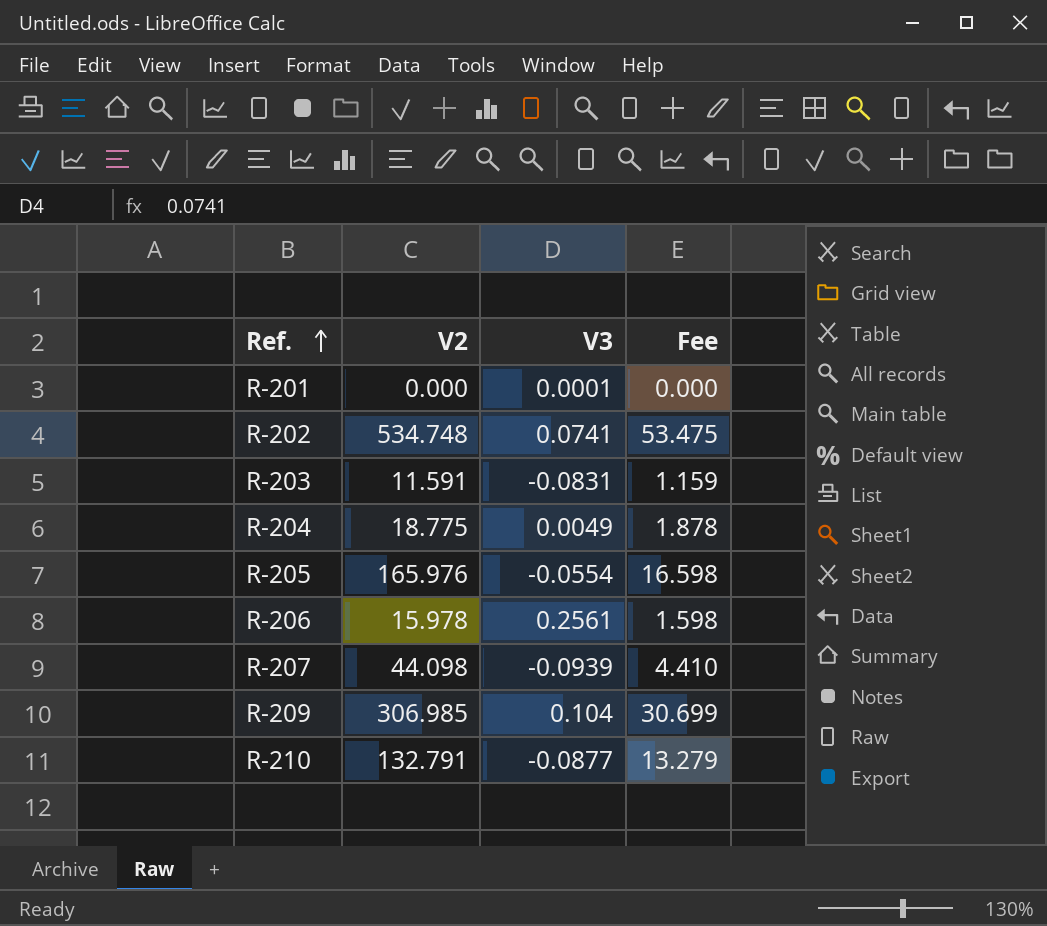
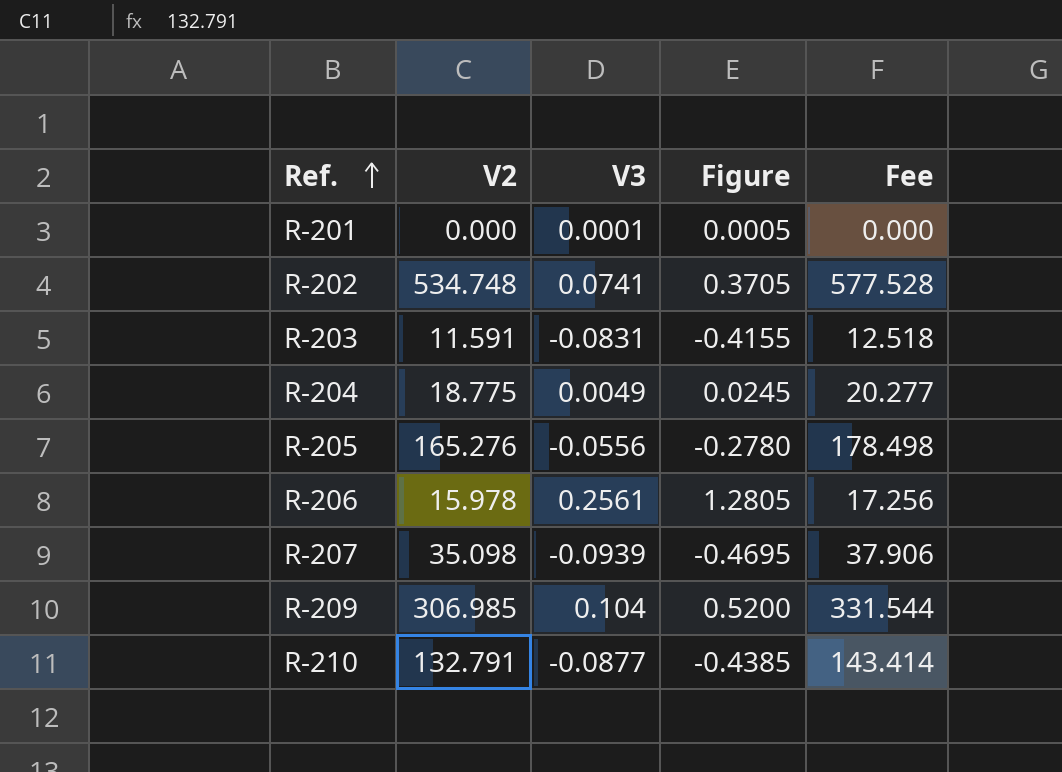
column Figure | formula: none -> [V3] * 5
column Fee | formula: [V2] * 0.1 -> [V2] * 1.08
R-205 | V2: 165.976 -> 165.276
R-205 | V3: -0.0554 -> -0.0556
R-207 | V2: 44.098 -> 35.098

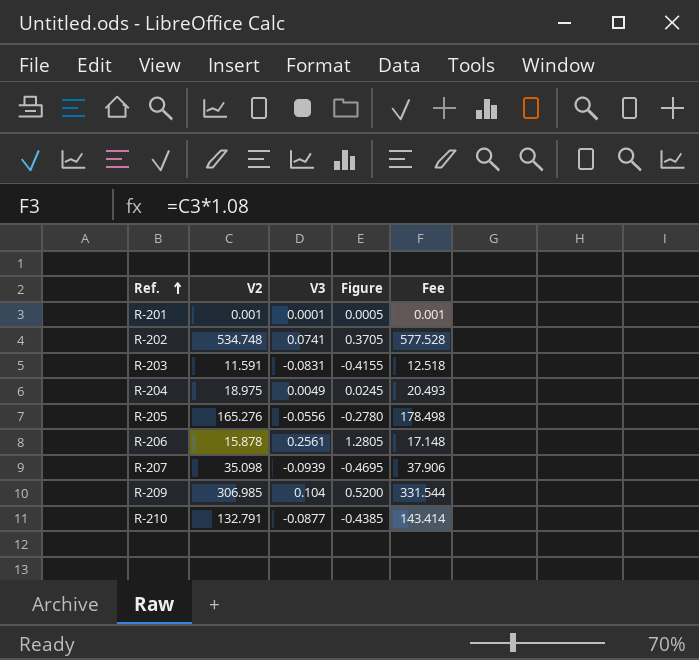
R-201 | V2: 0.000 -> 0.001
R-201 | Fee: 0.000 -> 0.001
R-204 | V2: 18.775 -> 18.975
R-204 | Fee: 20.277 -> 20.493
R-206 | V2: 15.978 -> 15.878
R-206 | Fee: 17.256 -> 17.148

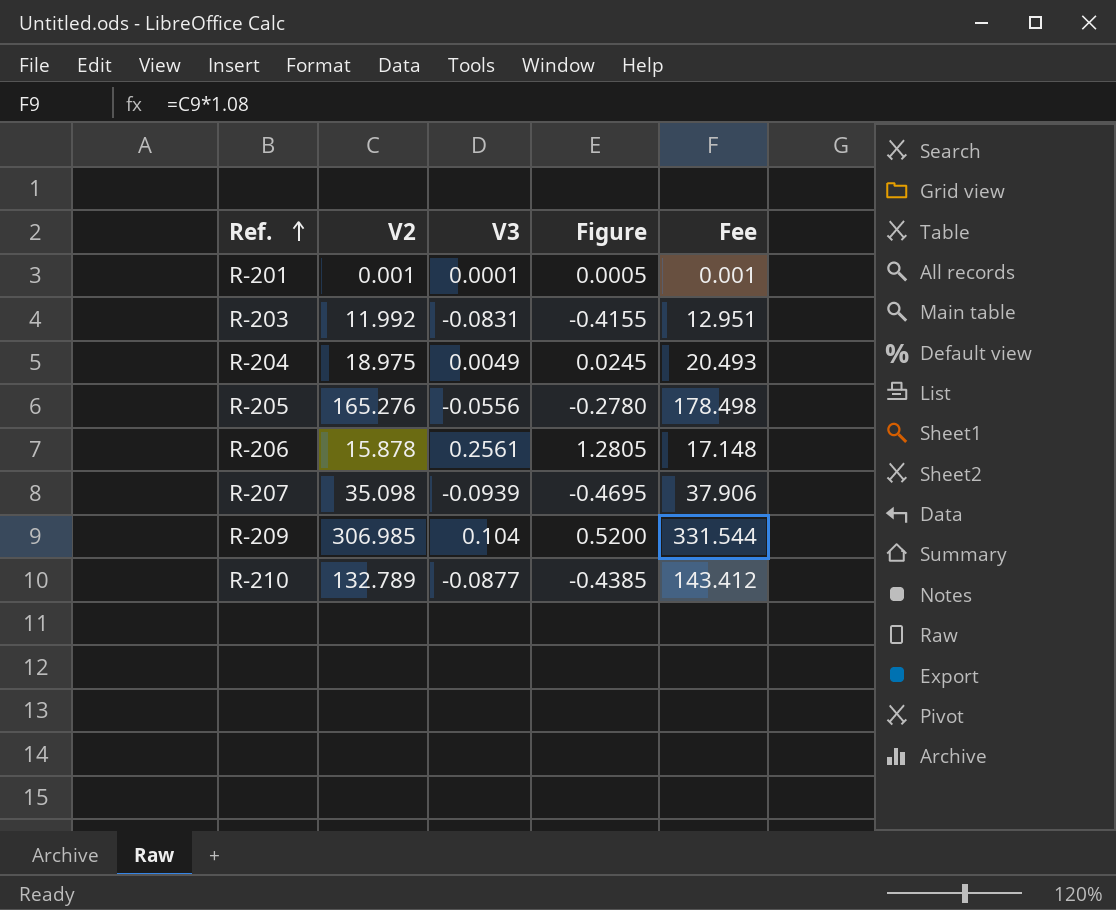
row R-202: 534.748 | 0.0741 | 0.3705 | 577.528 -> none
R-203 | V2: 11.591 -> 11.992
R-203 | Fee: 12.518 -> 12.951
R-210 | V2: 132.791 -> 132.789
R-210 | Fee: 143.414 -> 143.412

